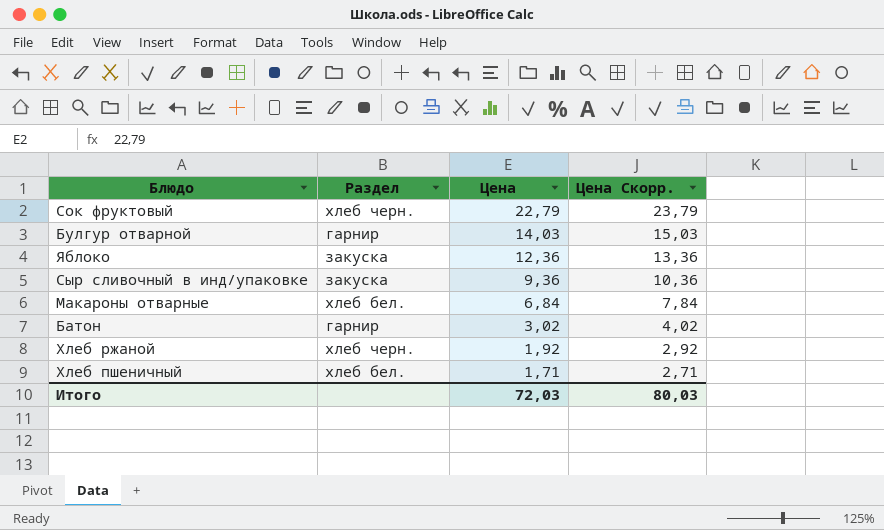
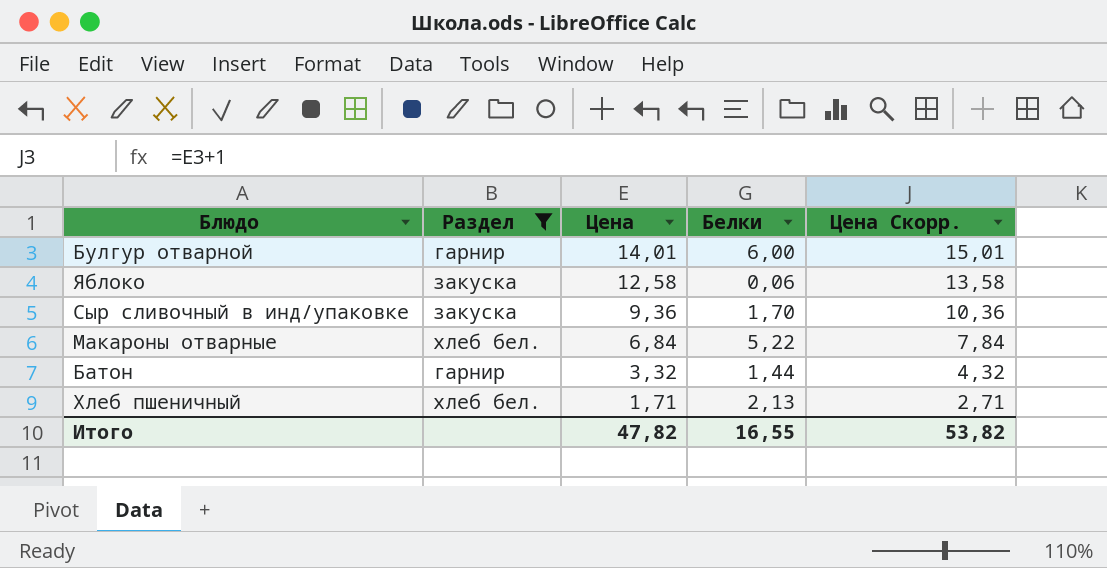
filter: none -> Раздел != хлеб черн.
column Белки | position: none -> 4
Булгур отварной | Цена: 14,03 -> 14,01
Булгур отварной | Цена Скорр.: 15,03 -> 15,01
Яблоко | Цена: 12,36 -> 12,58
Яблоко | Цена Скорр.: 13,36 -> 13,58
Батон | Цена: 3,02 -> 3,32
Батон | Цена Скорр.: 4,02 -> 4,32
Итого | Цена: 72,03 -> 47,82
Итого | Цена Скорр.: 80,03 -> 53,82

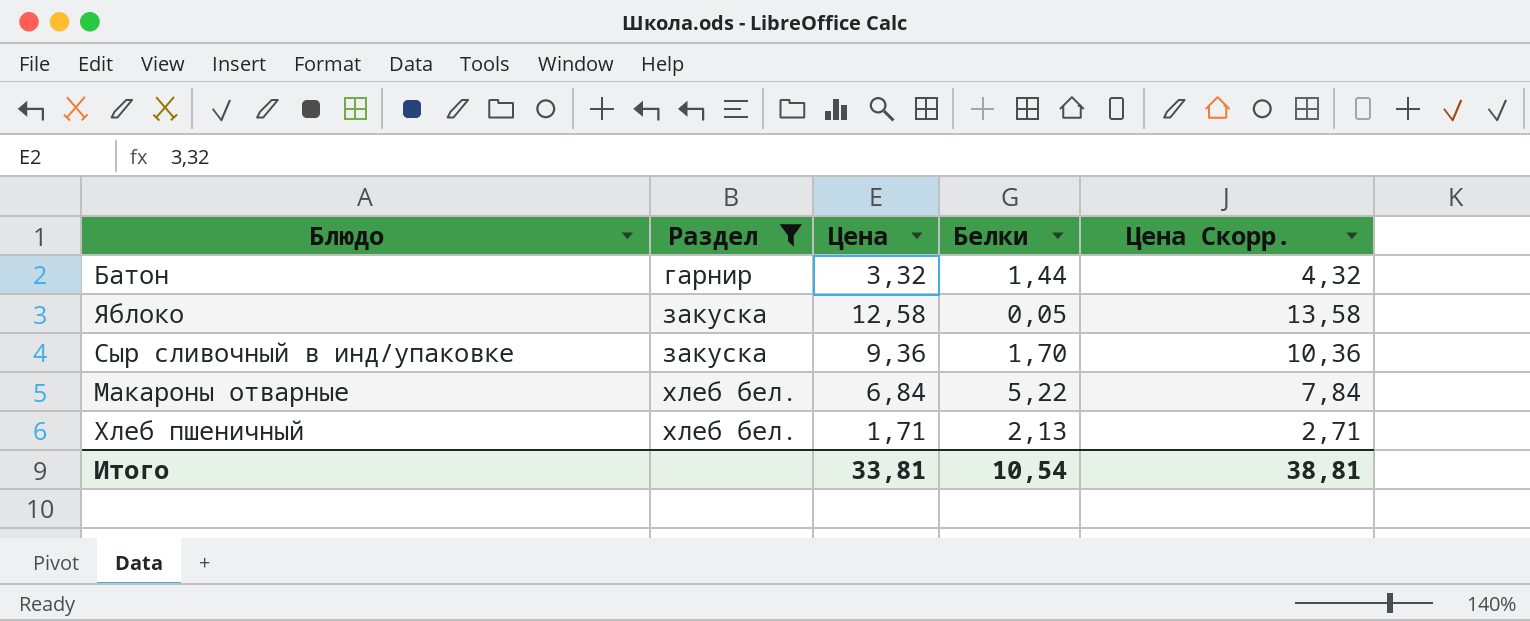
row order: Цена descending -> Раздел ascending
row Булгур отварной: гарнир | 14,01 | 6,00 | 15,01 -> none
Яблоко | Белки: 0,06 -> 0,05
Итого | Цена: 47,82 -> 33,81
Итого | Белки: 16,55 -> 10,54
Итого | Цена Скорр.: 53,82 -> 38,81

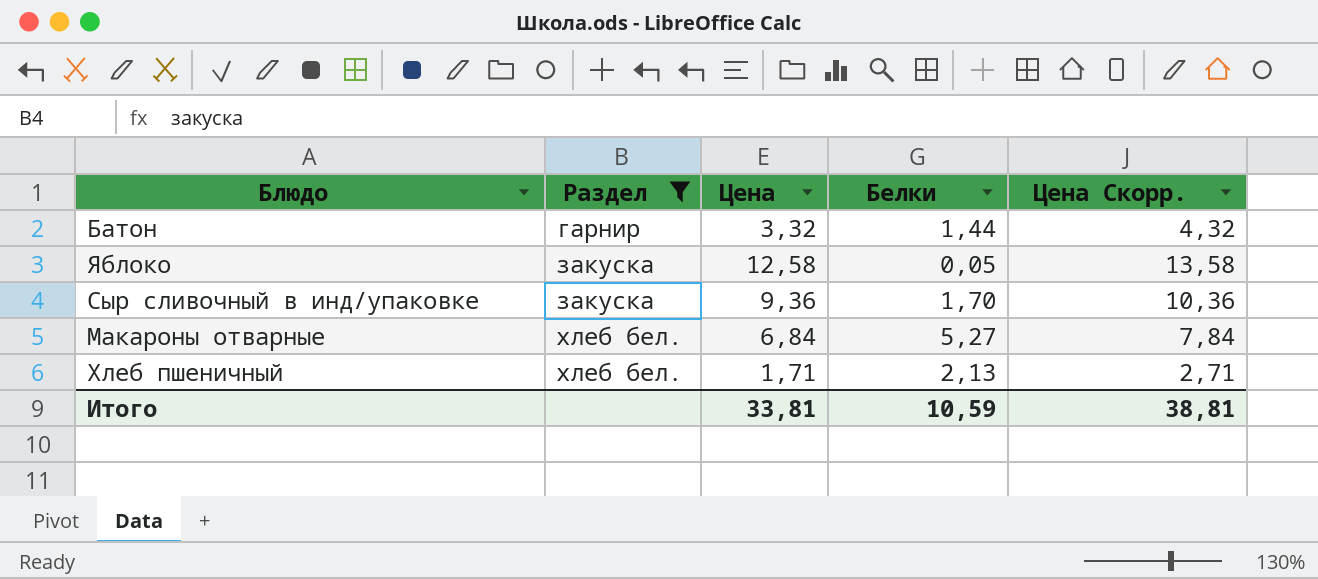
Макароны отварные | Белки: 5,22 -> 5,27
Итого | Белки: 10,54 -> 10,59

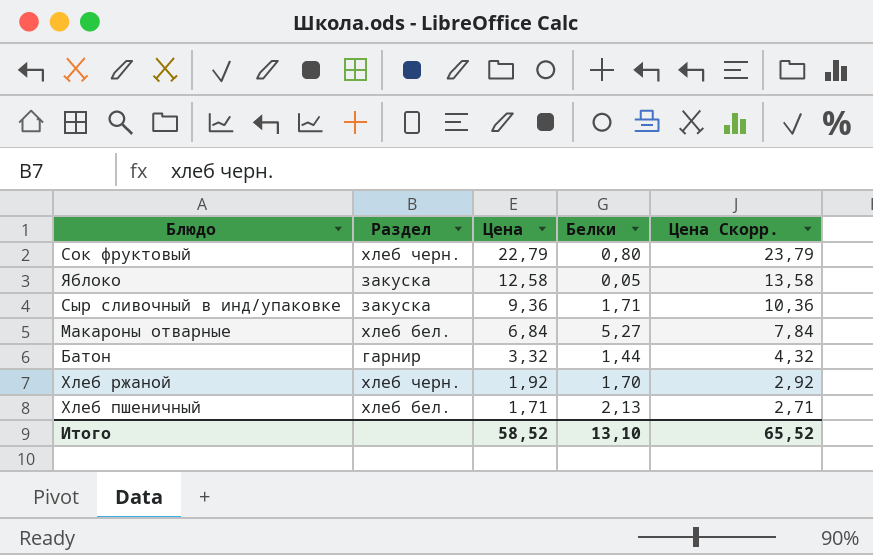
filter: Раздел != хлеб черн. -> none
row order: Раздел ascending -> Цена descending
Сыр сливочный в инд/упаковке | Белки: 1,70 -> 1,71
Итого | Цена: 33,81 -> 58,52
Итого | Белки: 10,59 -> 13,10
Итого | Цена Скорр.: 38,81 -> 65,52

